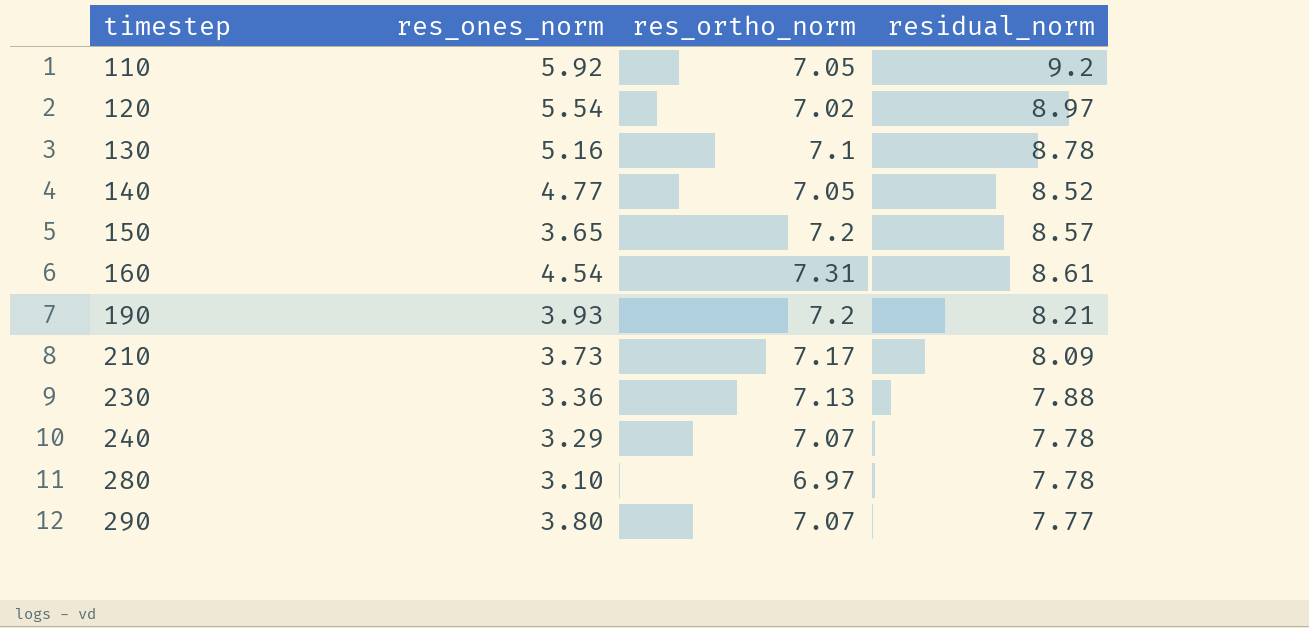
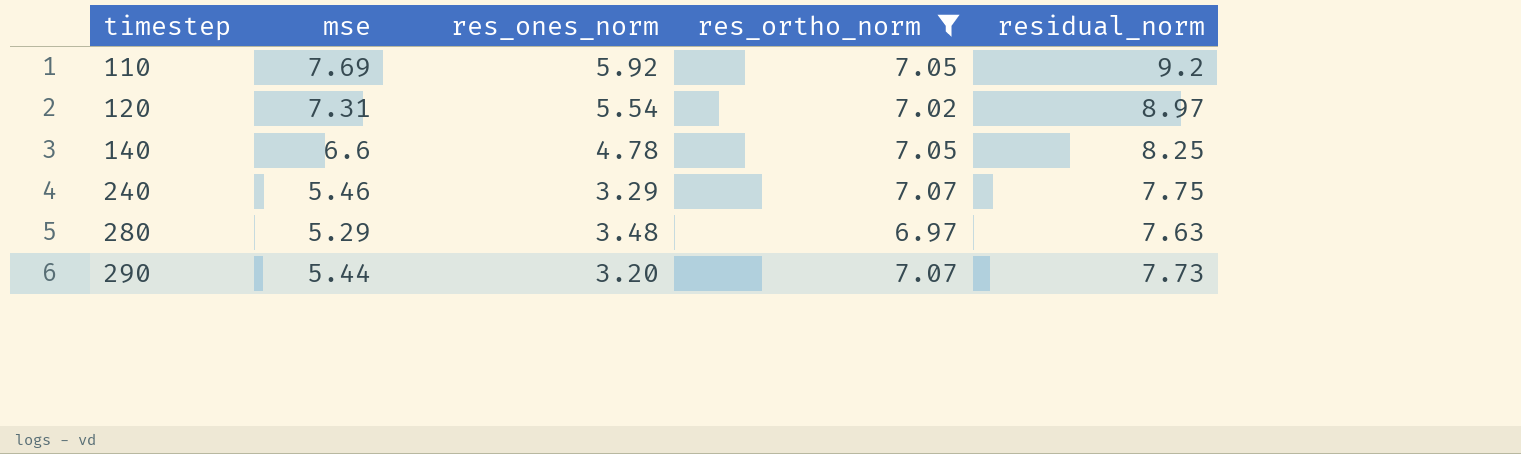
filter: none -> res_ortho_norm <= 7.07
column mse | position: none -> 2
140 | res_ones_norm: 4.77 -> 4.78
140 | residual_norm: 8.52 -> 8.25
240 | residual_norm: 7.78 -> 7.75
280 | res_ones_norm: 3.10 -> 3.48
280 | residual_norm: 7.78 -> 7.63
290 | res_ones_norm: 3.80 -> 3.20
290 | residual_norm: 7.77 -> 7.73

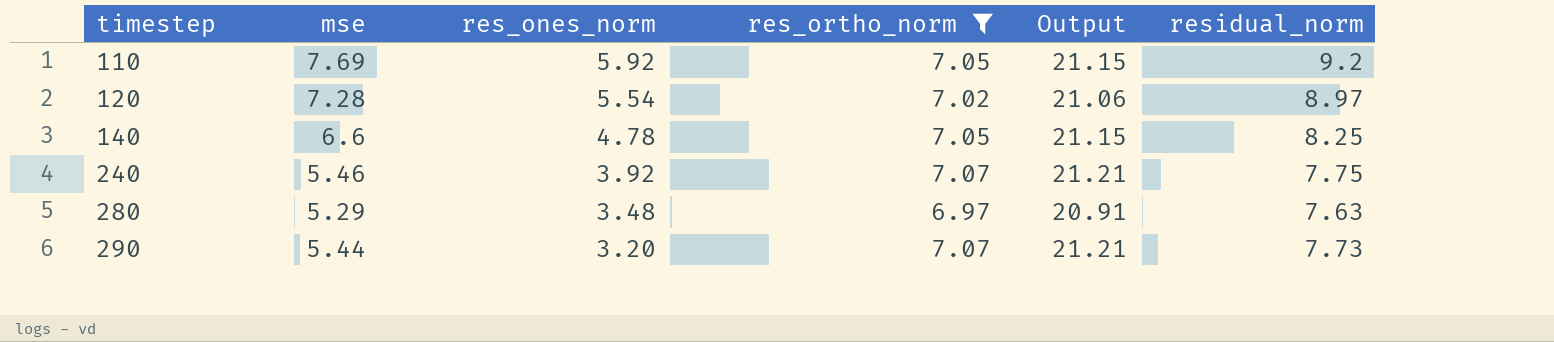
column Output | formula: none -> [res_ortho_norm] * 3
120 | mse: 7.31 -> 7.28
240 | res_ones_norm: 3.29 -> 3.92

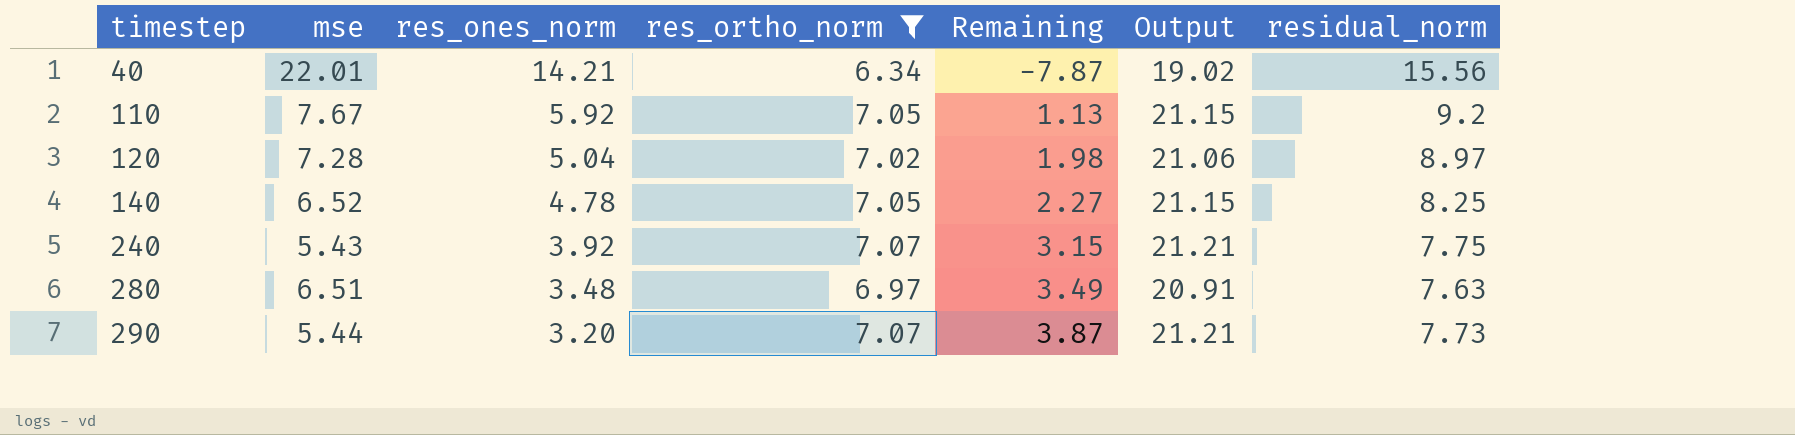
column Remaining | formula: none -> [res_ortho_norm] - [res_ones_norm]
row 40: none -> 22.01 | 14.21 | 6.34 | -7.87 | 19.02 | 15.56
110 | mse: 7.69 -> 7.67
120 | res_ones_norm: 5.54 -> 5.04
140 | mse: 6.6 -> 6.52
240 | mse: 5.46 -> 5.43
280 | mse: 5.29 -> 6.51

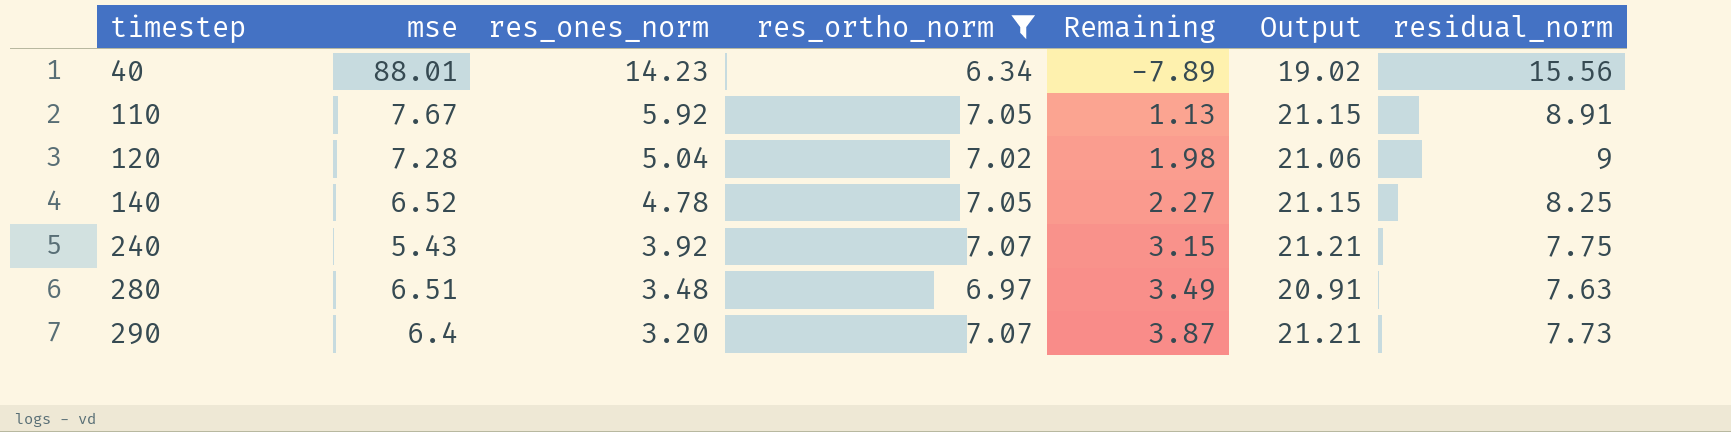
40 | mse: 22.01 -> 88.01
40 | res_ones_norm: 14.21 -> 14.23
40 | Remaining: -7.87 -> -7.89
110 | residual_norm: 9.2 -> 8.91
120 | residual_norm: 8.97 -> 9
290 | mse: 5.44 -> 6.4

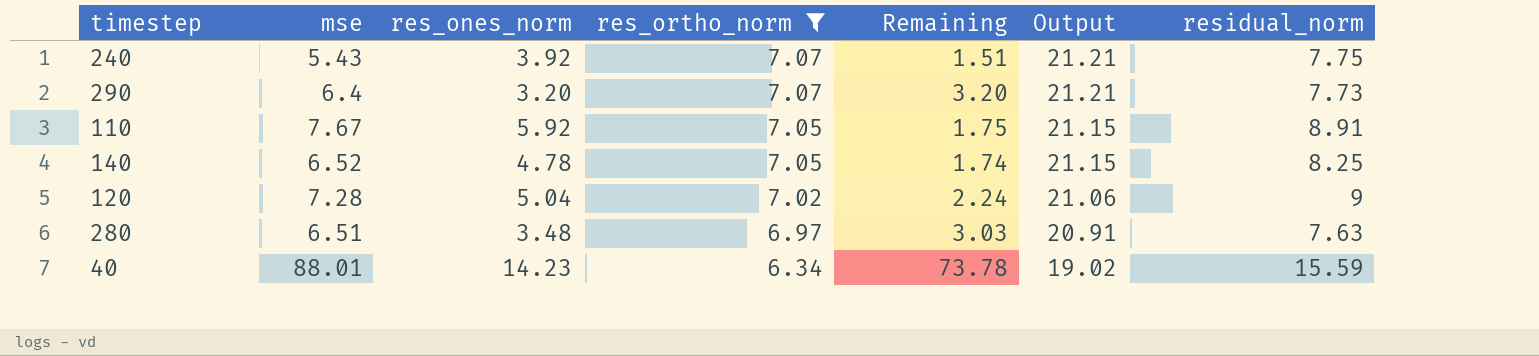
row order: timestep ascending -> res_ortho_norm descending
column Remaining | formula: [res_ortho_norm] - [res_ones_norm] -> [mse] - [res_ones_norm]
40 | residual_norm: 15.56 -> 15.59

